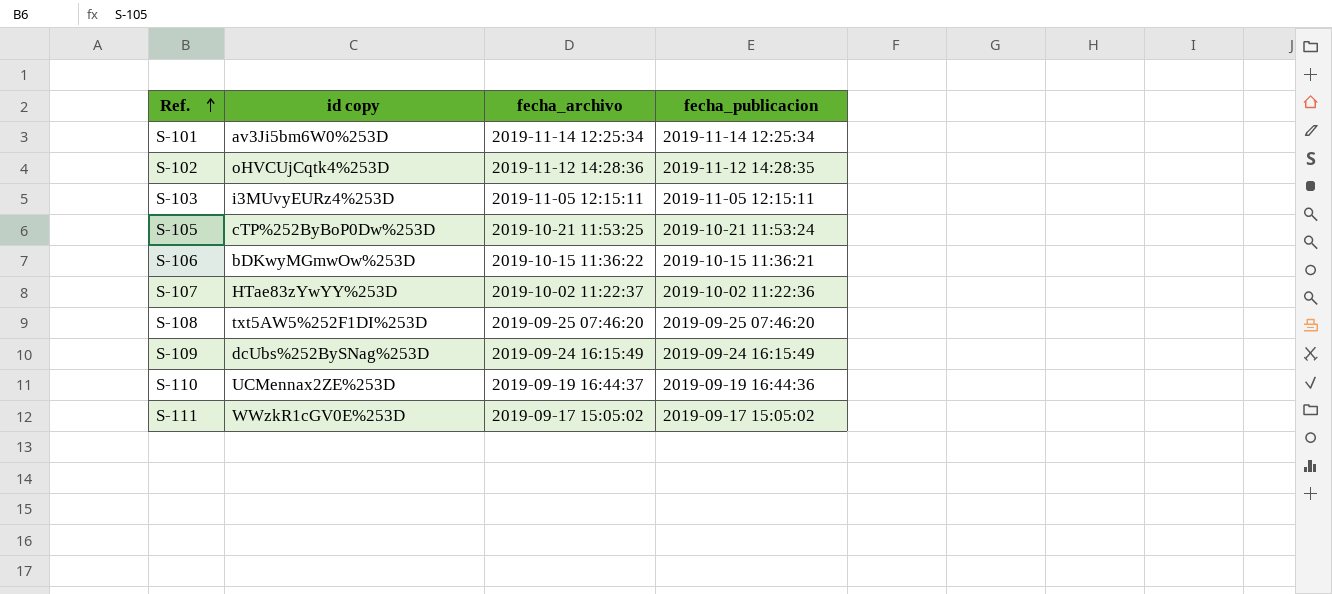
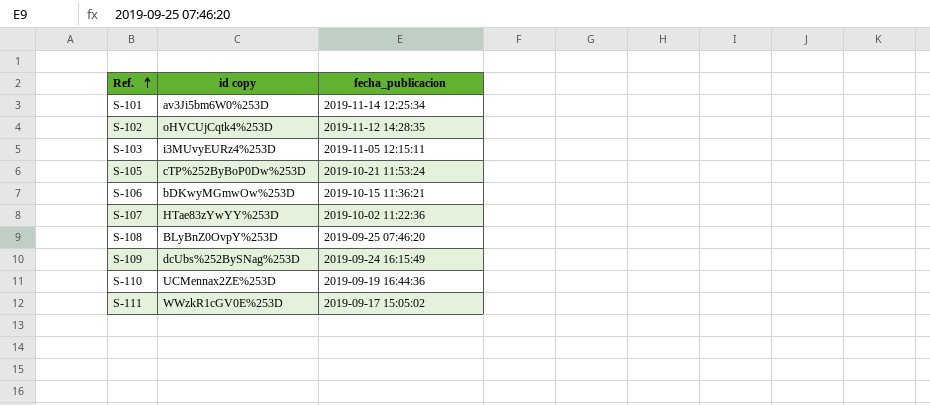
column fecha_archivo | position: 3 -> none
S-108 | id copy: txt5AW5%252F1DI%253D -> BLyBnZ0OvpY%253D

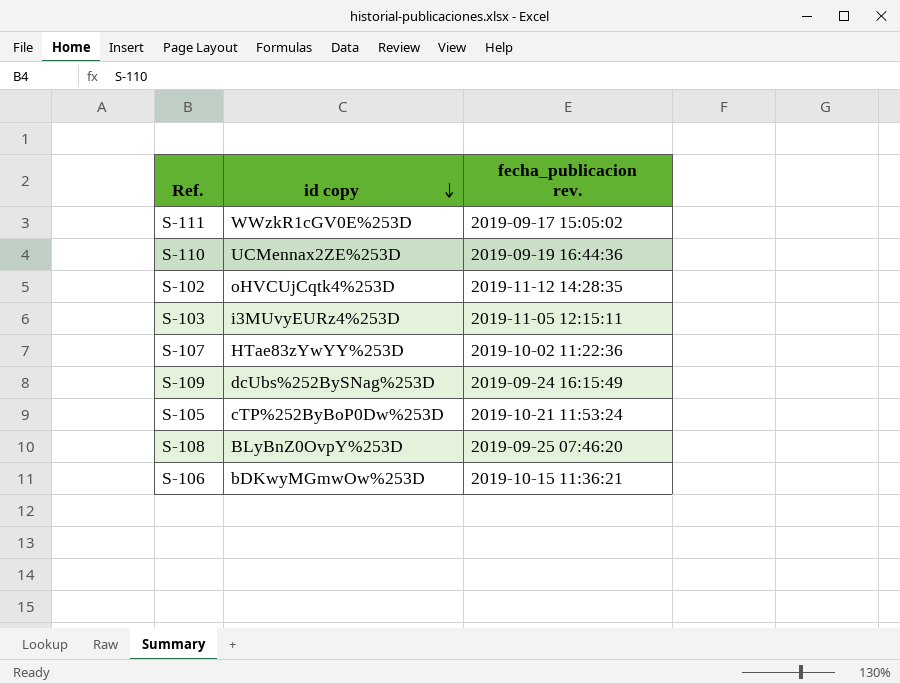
row order: Ref. ascending -> id copy descending
column name: fecha_publicacion -> fecha_publicacion rev.
row S-101: av3Ji5bm6W0%253D | 2019-11-14 12:25:34 -> none

